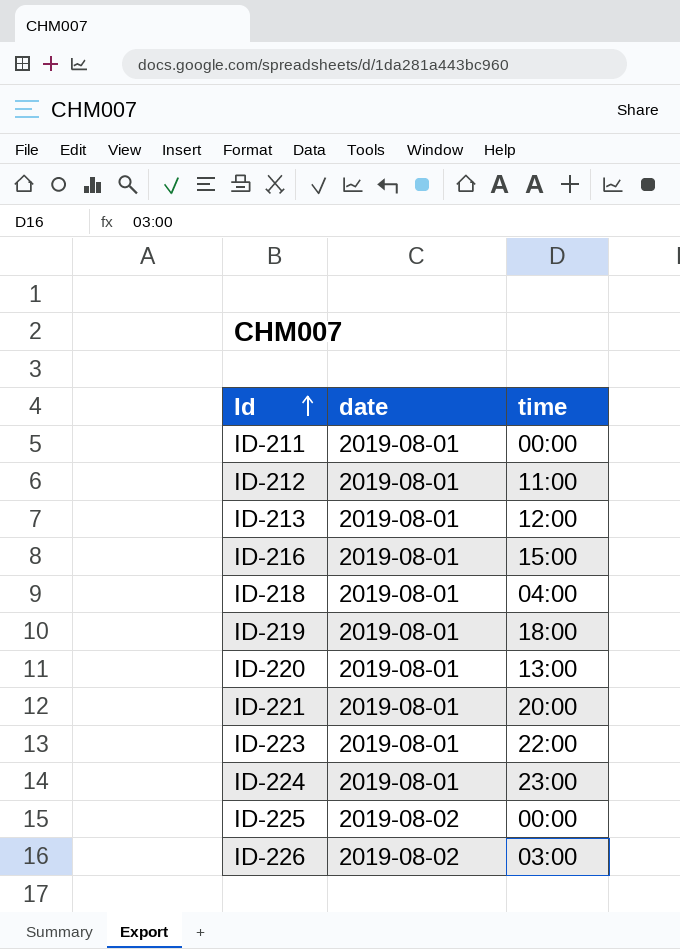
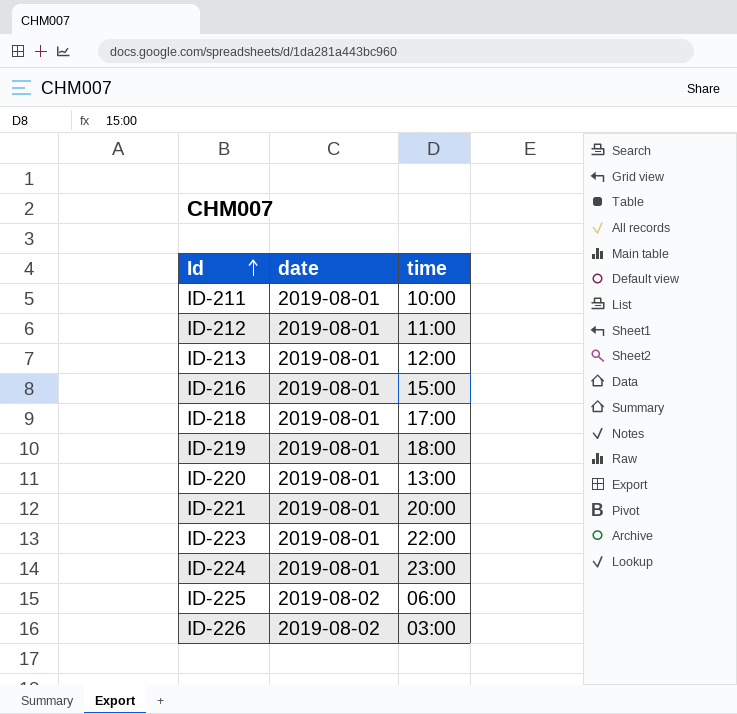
ID-211 | time: 00:00 -> 10:00
ID-218 | time: 04:00 -> 17:00
ID-225 | time: 00:00 -> 06:00

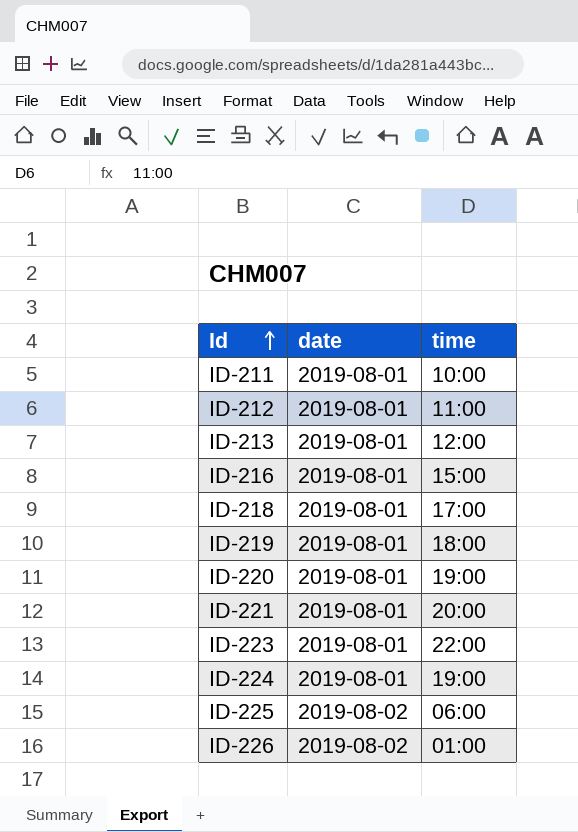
ID-220 | time: 13:00 -> 19:00
ID-224 | time: 23:00 -> 19:00
ID-226 | time: 03:00 -> 01:00

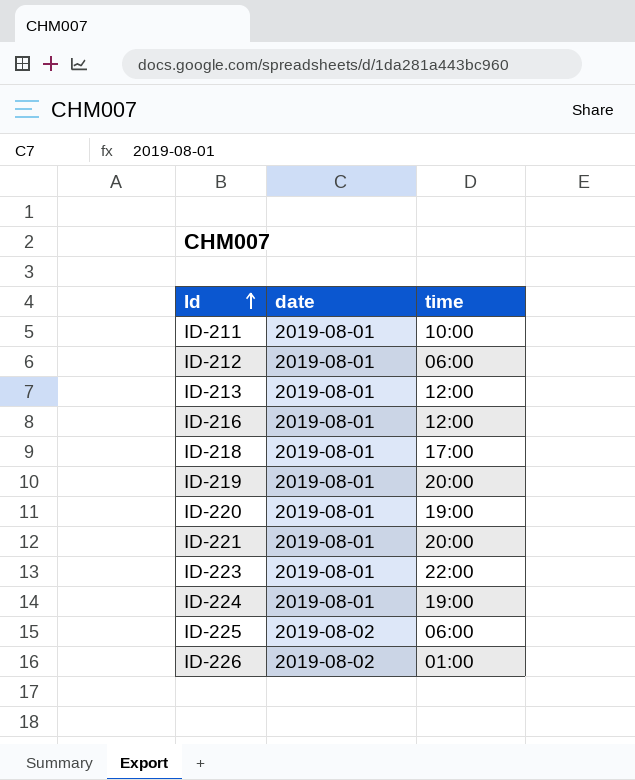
ID-212 | time: 11:00 -> 06:00
ID-216 | time: 15:00 -> 12:00
ID-219 | time: 18:00 -> 20:00

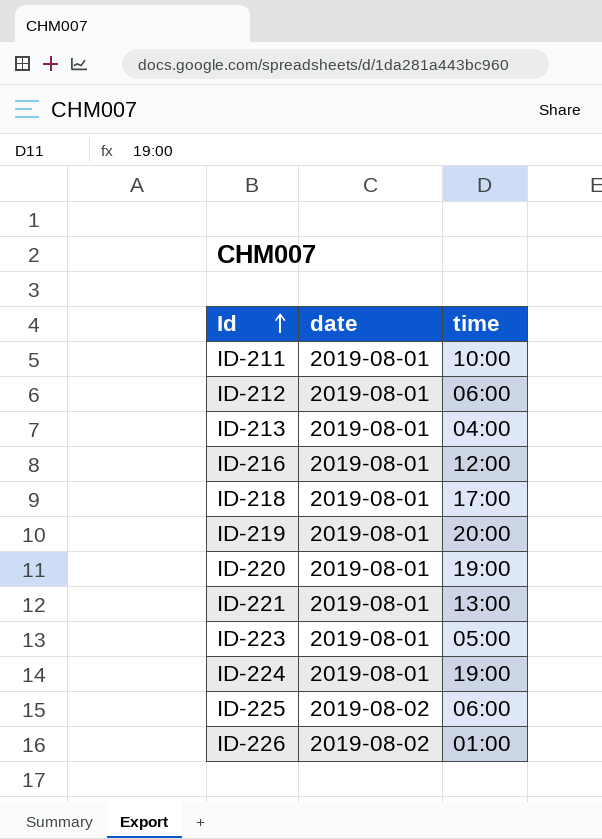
ID-213 | time: 12:00 -> 04:00
ID-221 | time: 20:00 -> 13:00
ID-223 | time: 22:00 -> 05:00

